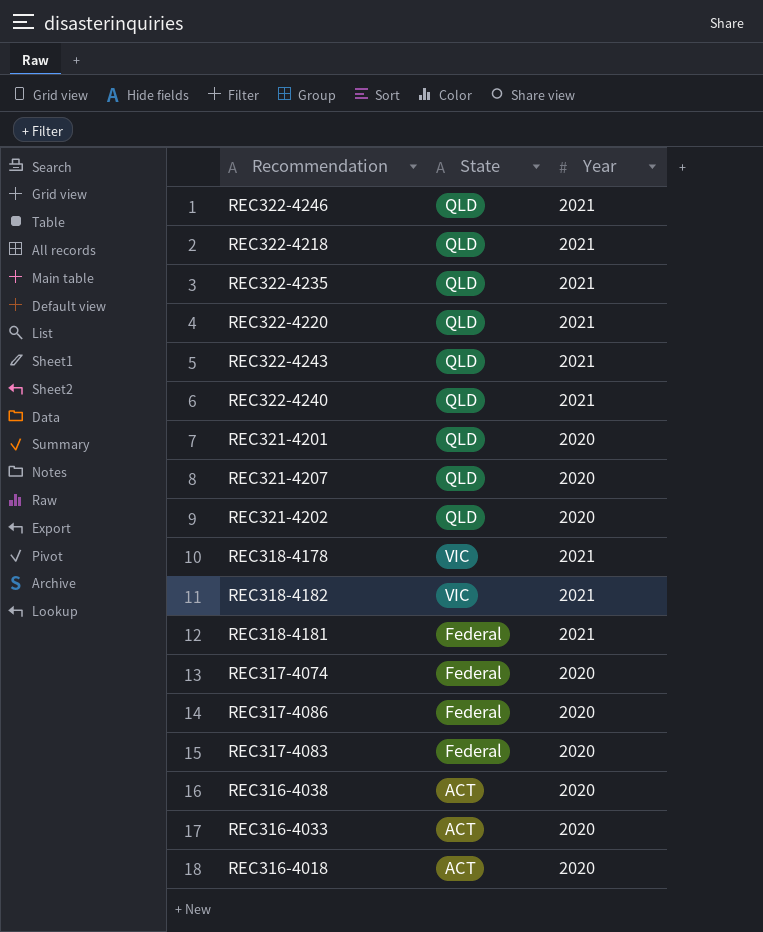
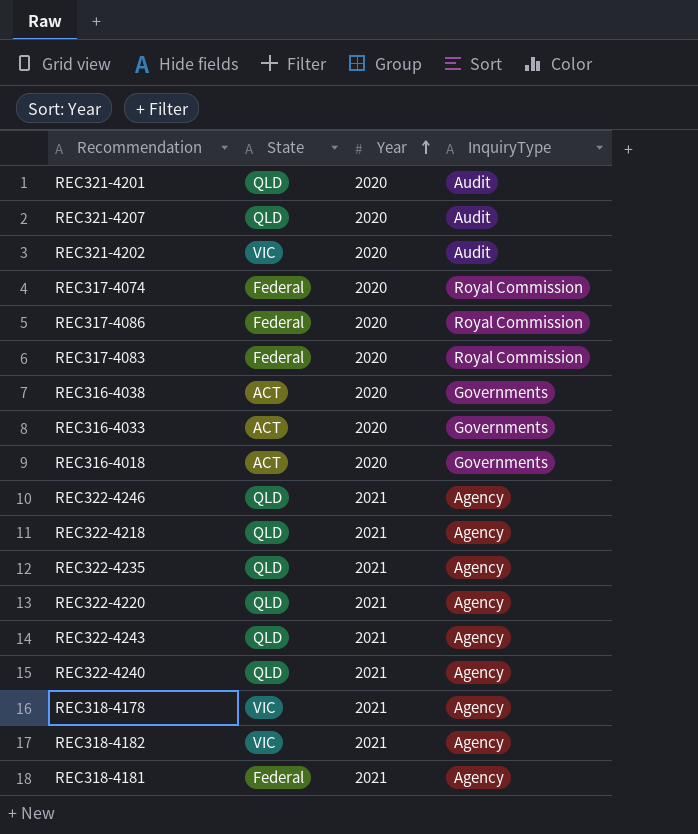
row order: none -> Year ascending
column InquiryType | position: none -> 4
REC321-4202 | State: QLD -> VIC

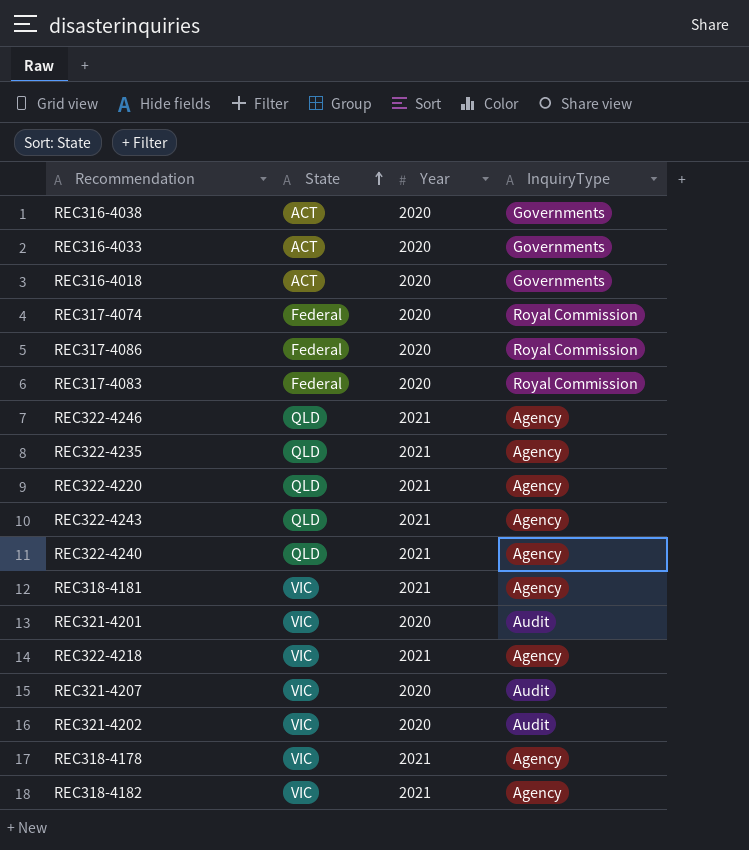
row order: Year ascending -> State ascending
REC318-4181 | State: Federal -> VIC
REC321-4201 | State: QLD -> VIC
REC322-4218 | State: QLD -> VIC
REC321-4207 | State: QLD -> VIC

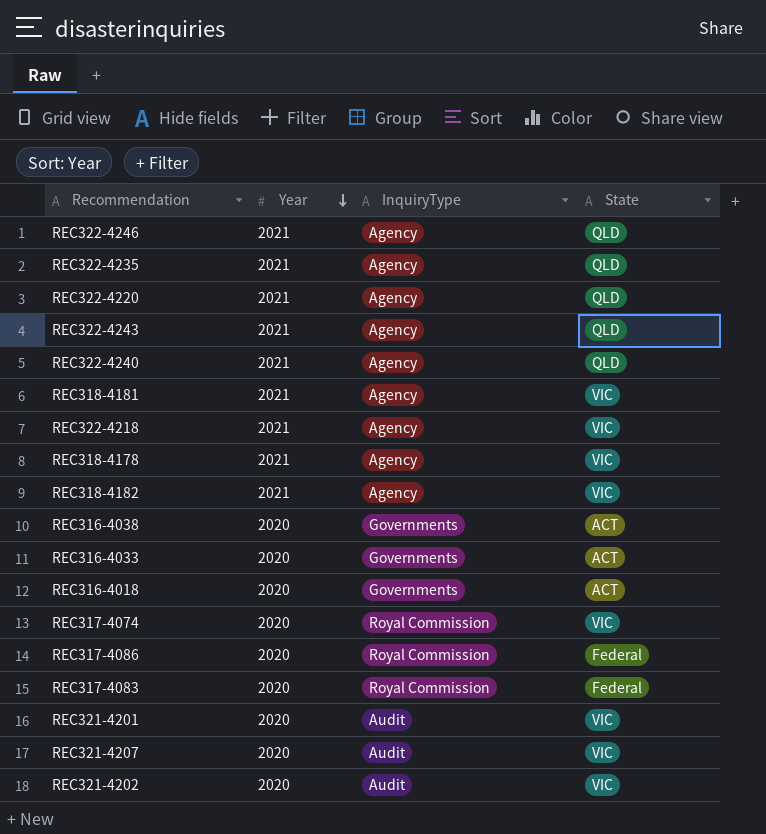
row order: State ascending -> Year descending
column State | position: 2 -> 4
REC317-4074 | State: Federal -> VIC

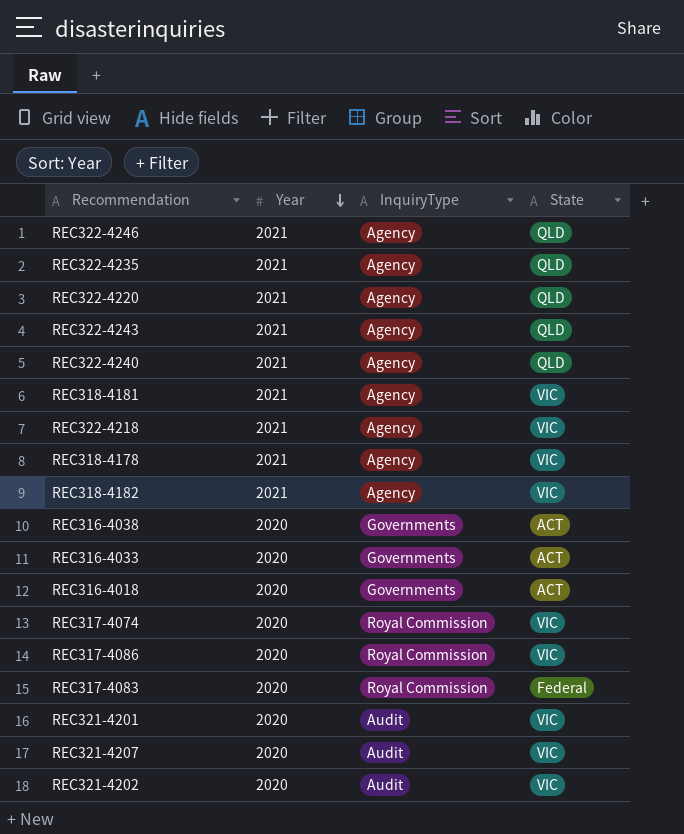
REC317-4086 | State: Federal -> VIC

